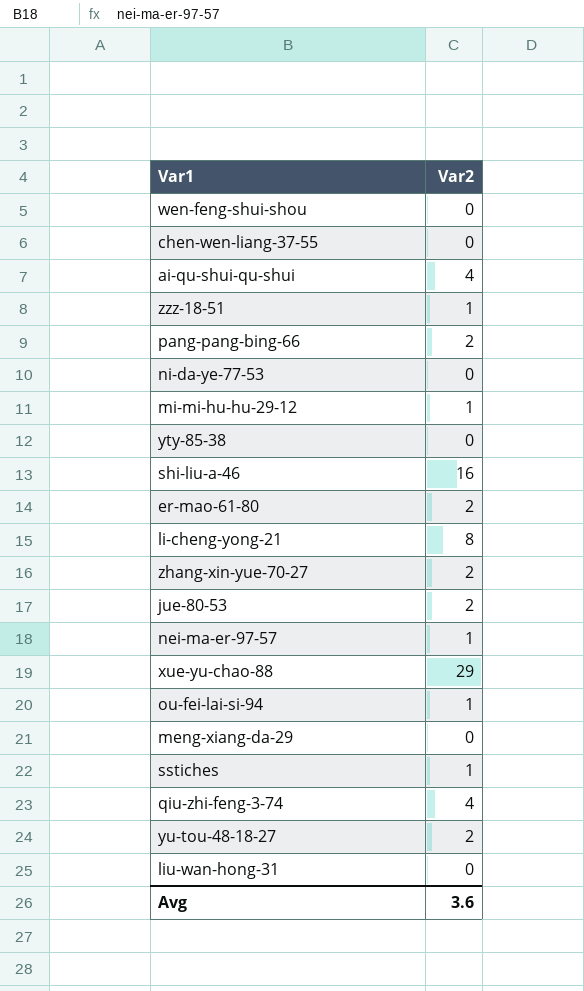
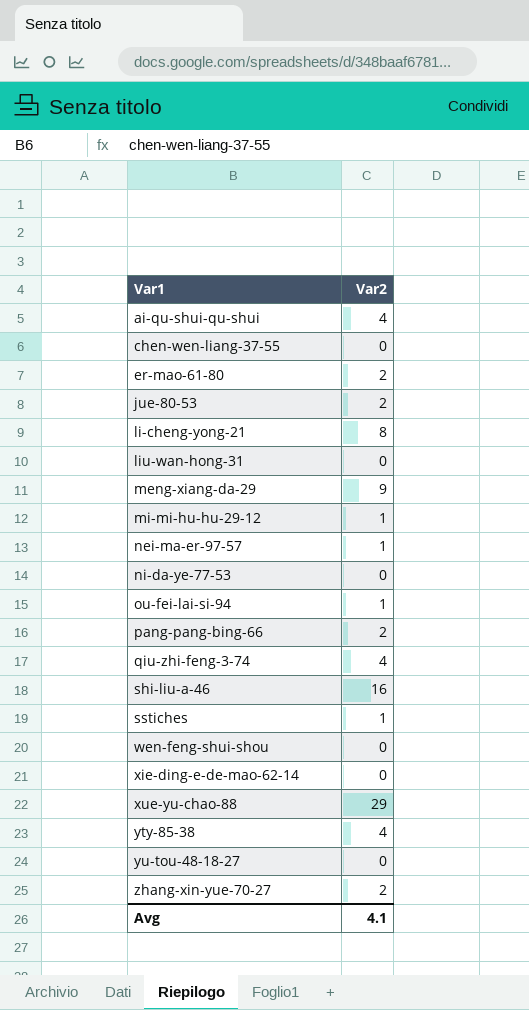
row order: none -> Var1 ascending
row zzz-18-51: 1 -> none
meng-xiang-da-29 | Var2: 0 -> 9
row xie-ding-e-de-mao-62-14: none -> 0
yty-85-38 | Var2: 0 -> 4
yu-tou-48-18-27 | Var2: 2 -> 0
Avg | Var2: 3.6 -> 4.1

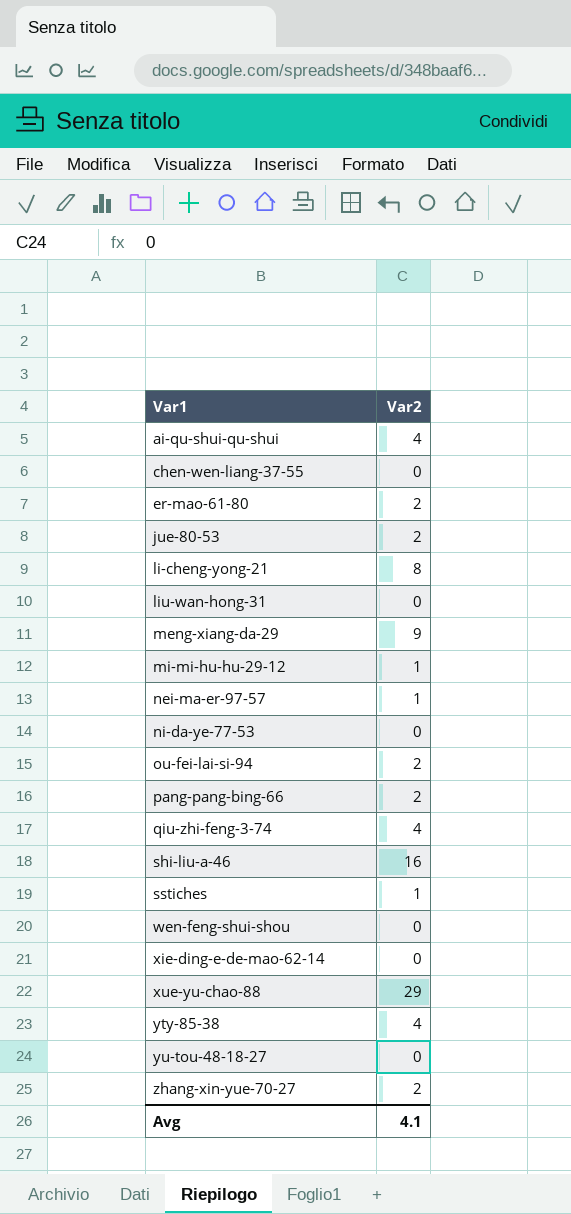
ou-fei-lai-si-94 | Var2: 1 -> 2

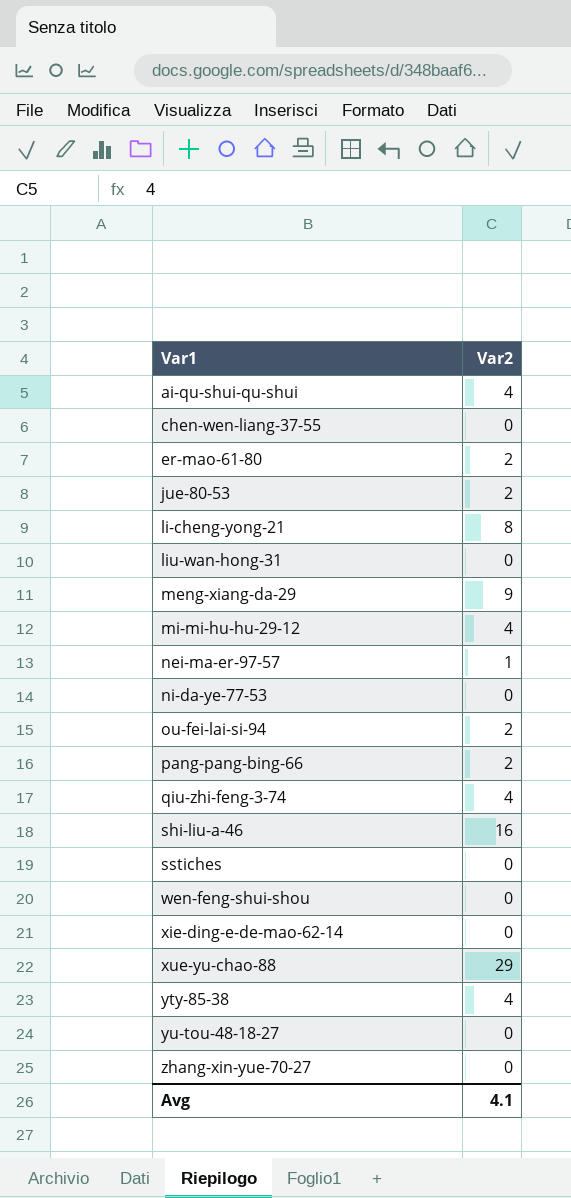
mi-mi-hu-hu-29-12 | Var2: 1 -> 4
sstiches | Var2: 1 -> 0
zhang-xin-yue-70-27 | Var2: 2 -> 0

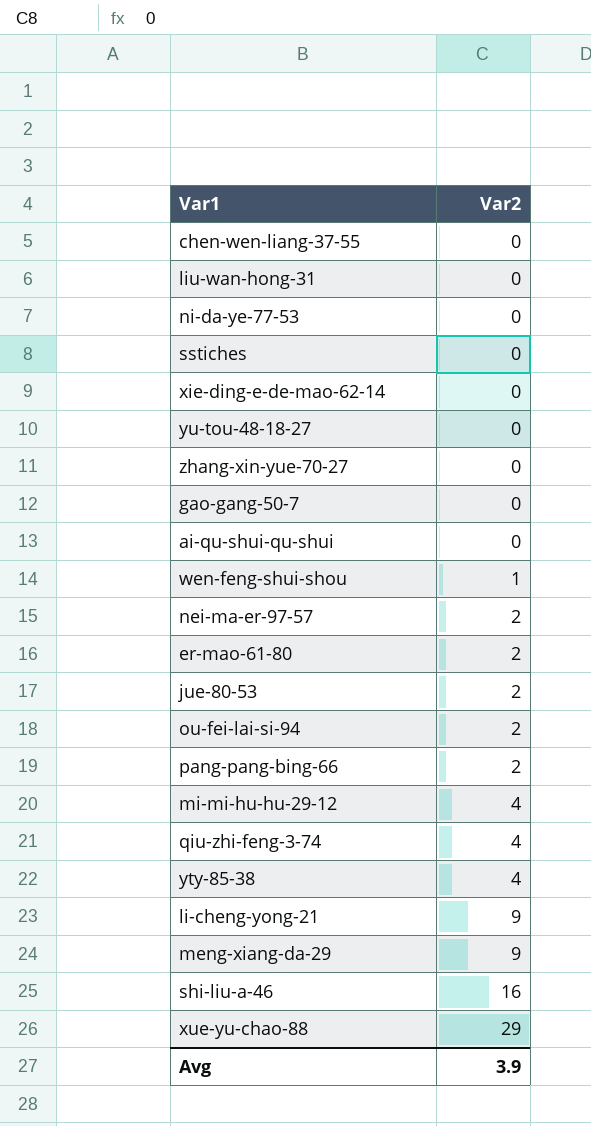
row order: Var1 ascending -> Var2 ascending
row gao-gang-50-7: none -> 0
ai-qu-shui-qu-shui | Var2: 4 -> 0
wen-feng-shui-shou | Var2: 0 -> 1
nei-ma-er-97-57 | Var2: 1 -> 2
li-cheng-yong-21 | Var2: 8 -> 9
Avg | Var2: 4.1 -> 3.9

